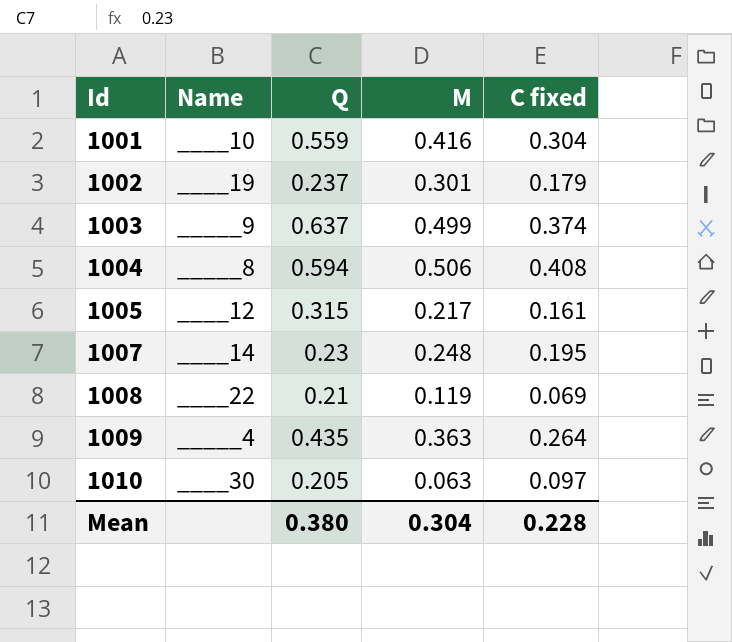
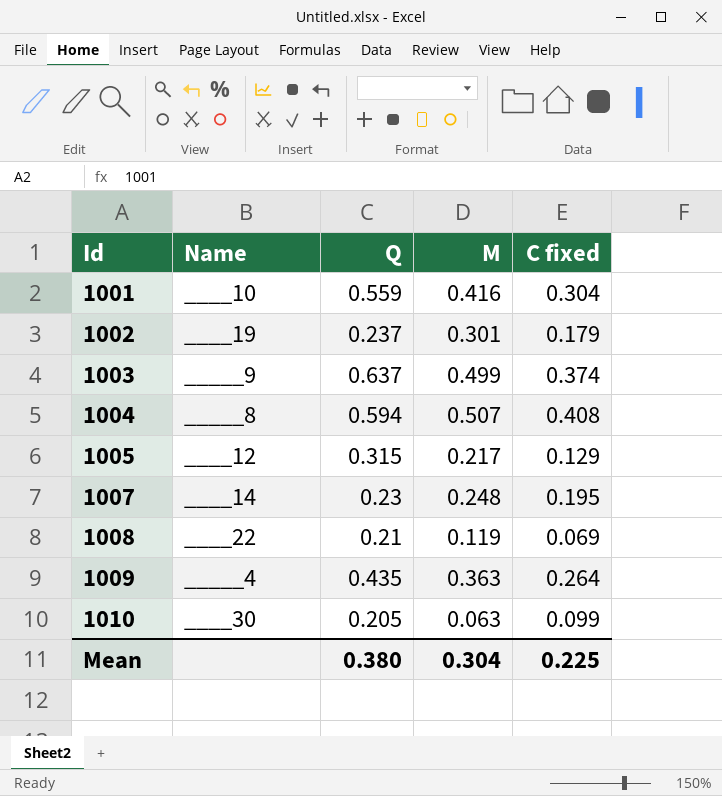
1004 | M: 0.506 -> 0.507
1005 | C fixed: 0.161 -> 0.129
1010 | C fixed: 0.097 -> 0.099
Mean | C fixed: 0.228 -> 0.225

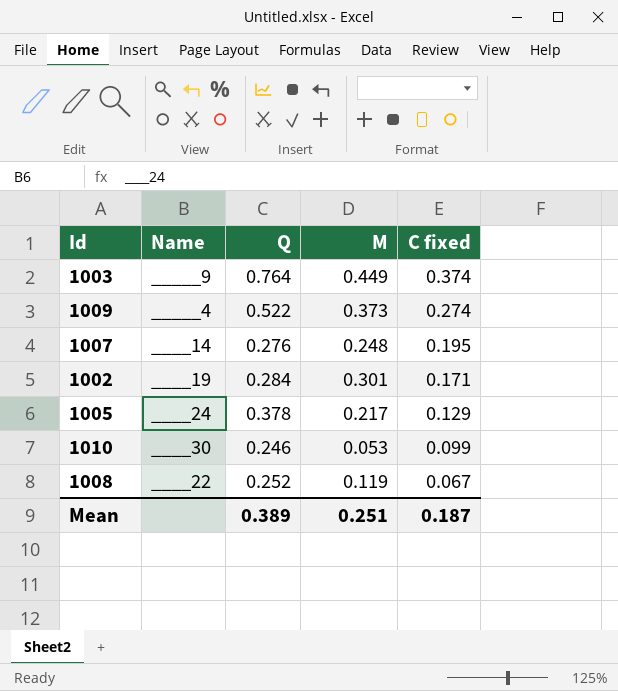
row order: Id ascending -> C fixed descending
row 1001: ____10 | 0.559 | 0.416 | 0.304 -> none
row 1004: _____8 | 0.594 | 0.507 | 0.408 -> none
1003 | Q: 0.637 -> 0.764
1003 | M: 0.499 -> 0.449
1009 | Q: 0.435 -> 0.522
1009 | M: 0.363 -> 0.373
1009 | C fixed: 0.264 -> 0.274
1007 | Q: 0.23 -> 0.276
1002 | Q: 0.237 -> 0.284
1002 | C fixed: 0.179 -> 0.171
1005 | Name: ____12 -> ____24
1005 | Q: 0.315 -> 0.378
1010 | Q: 0.205 -> 0.246
1010 | M: 0.063 -> 0.053
1008 | Q: 0.21 -> 0.252
1008 | C fixed: 0.069 -> 0.067
Mean | Q: 0.380 -> 0.389
Mean | M: 0.304 -> 0.251
Mean | C fixed: 0.225 -> 0.187

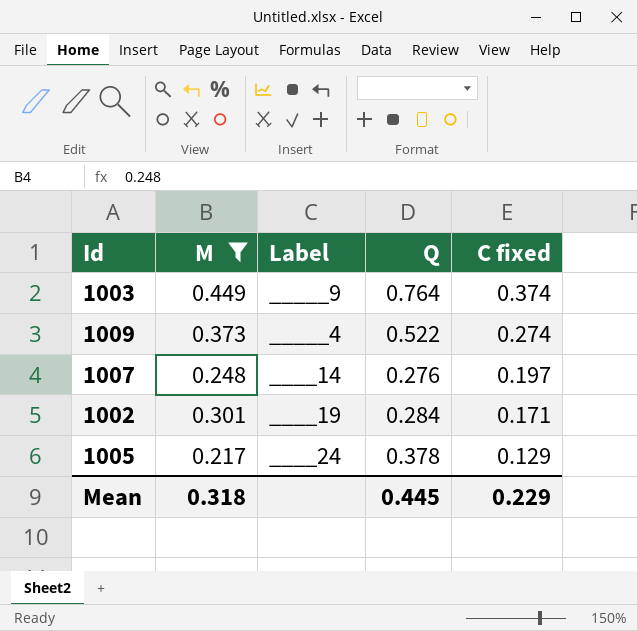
filter: none -> M >= 0.217
column M | position: 4 -> 2
column name: Name -> Label
1007 | C fixed: 0.195 -> 0.197
Mean | M: 0.251 -> 0.318
Mean | Q: 0.389 -> 0.445
Mean | C fixed: 0.187 -> 0.229

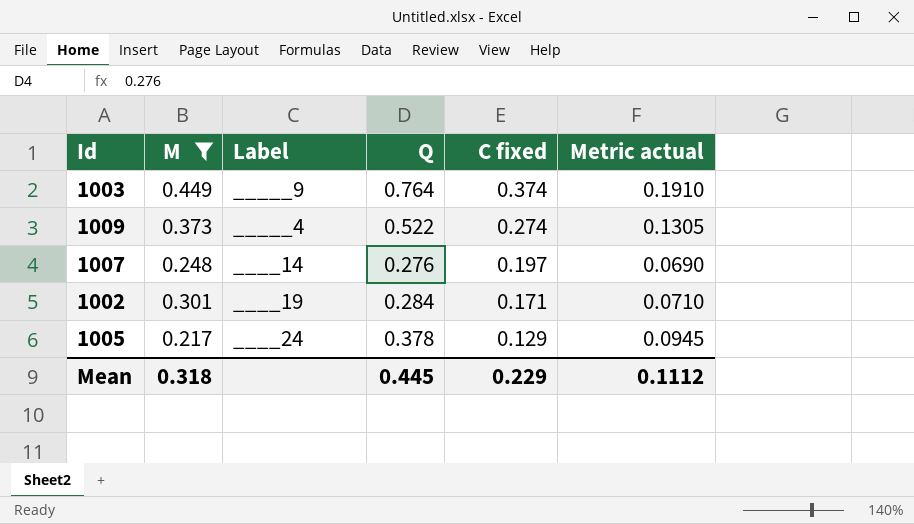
column Metric actual | formula: none -> [Q] * 0.25

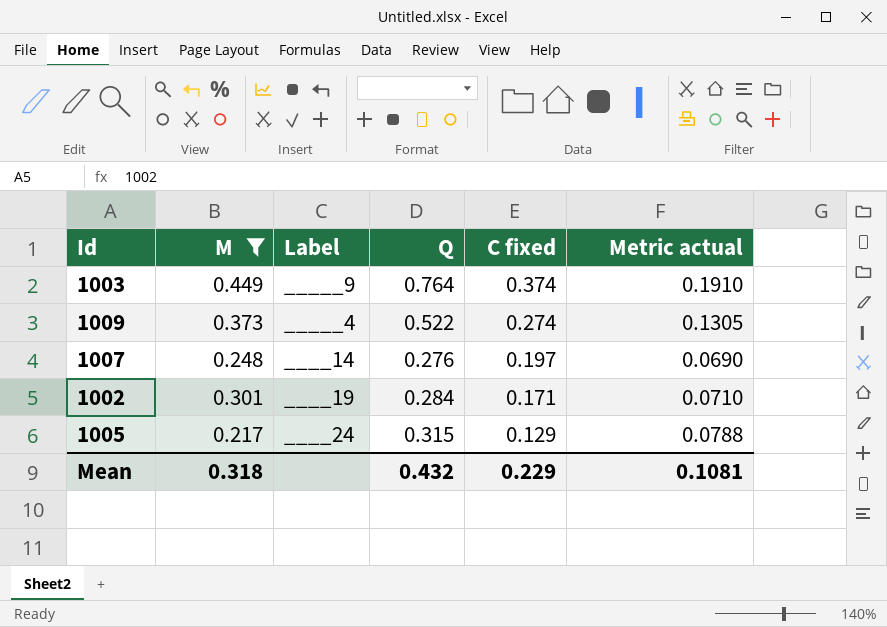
1005 | Q: 0.378 -> 0.315
1005 | Metric actual: 0.0945 -> 0.0788
Mean | Q: 0.445 -> 0.432
Mean | Metric actual: 0.1112 -> 0.1081

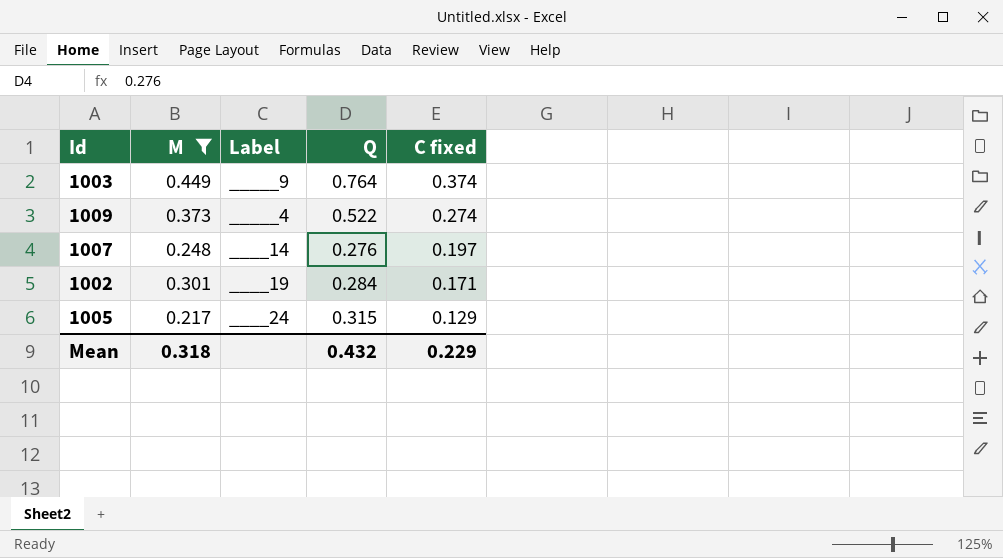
column Metric actual | formula: [Q] * 0.25 -> none

